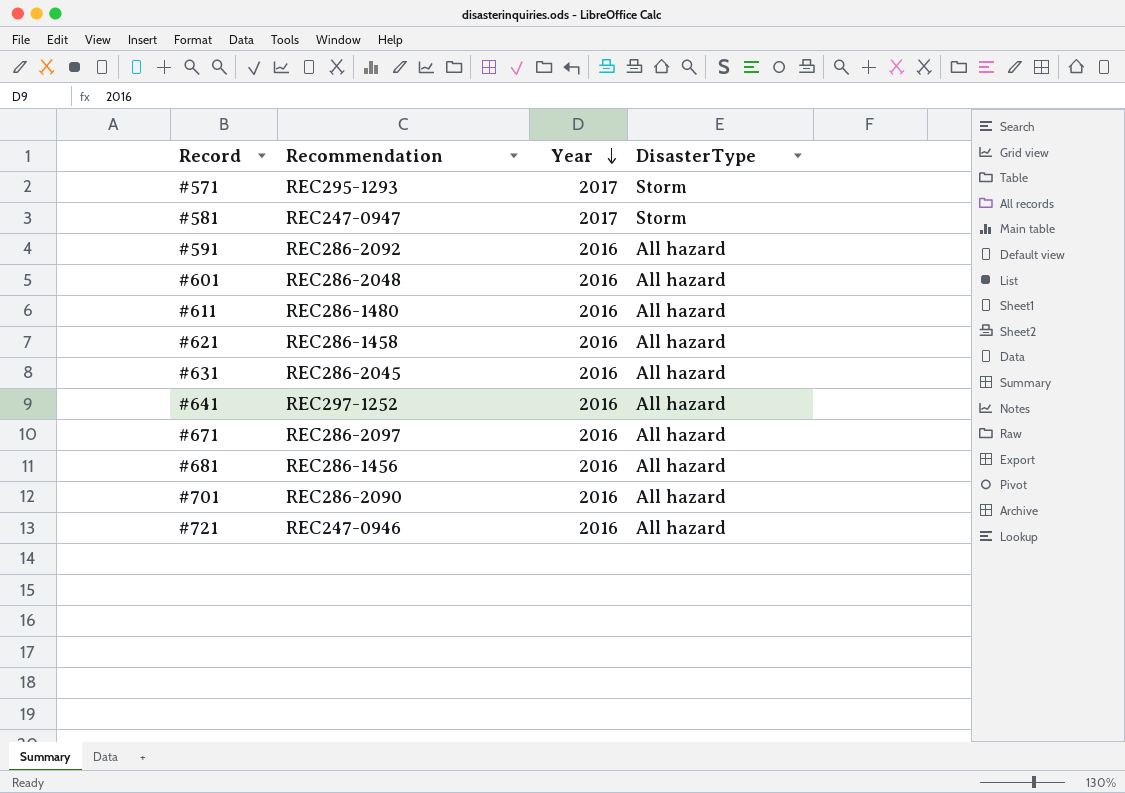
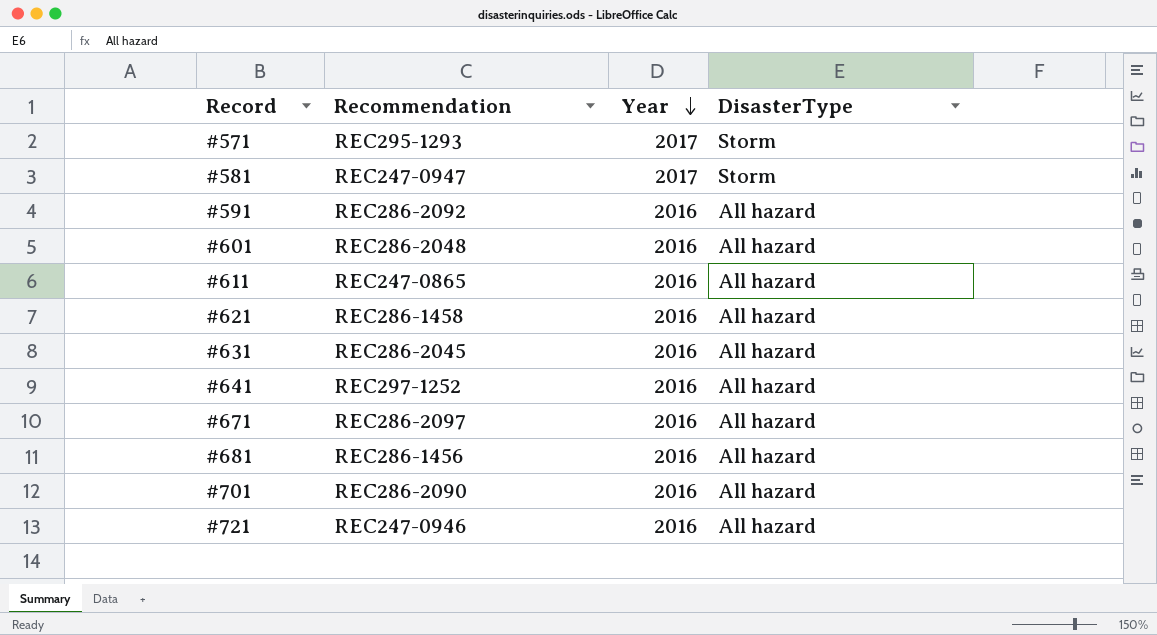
#611 | Recommendation: REC286-1480 -> REC247-0865

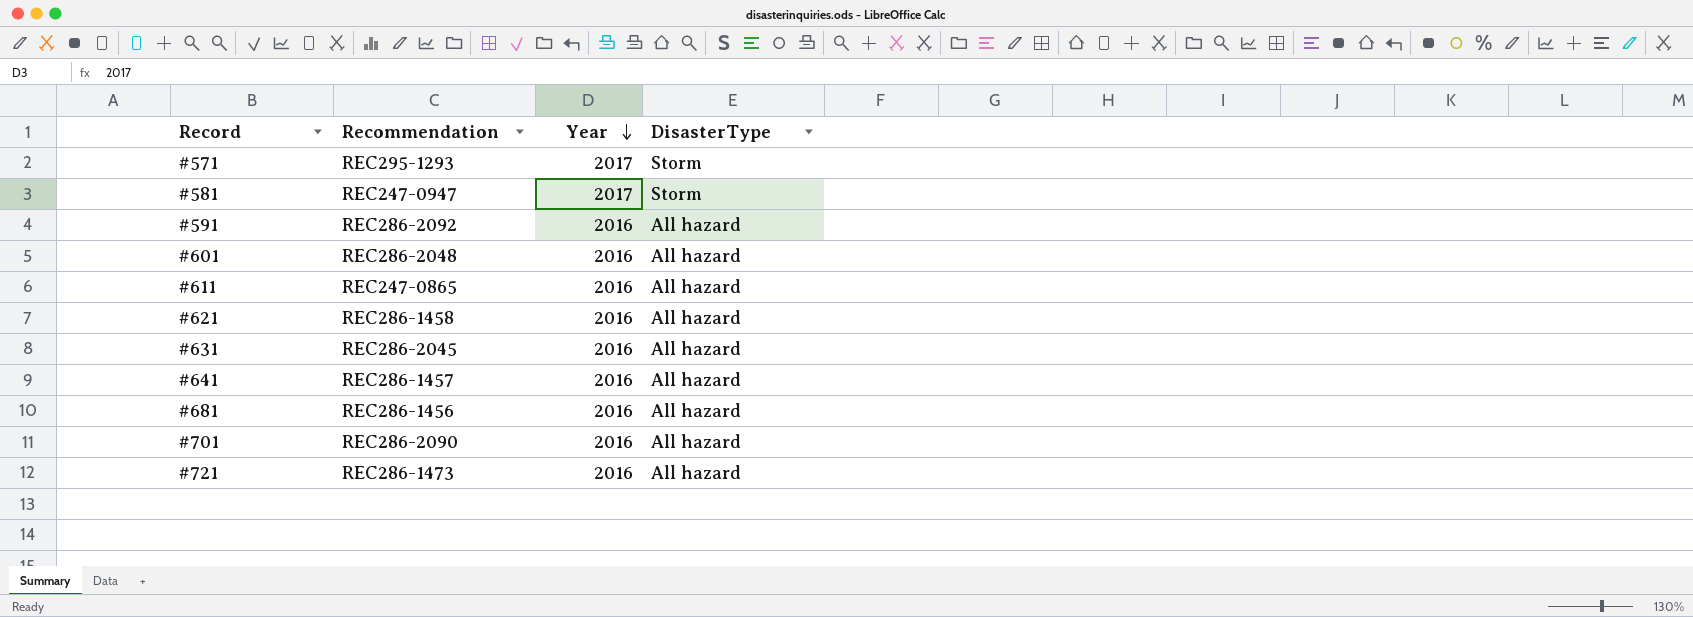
row #671: REC286-2097 | 2016 | All hazard -> none
#641 | Recommendation: REC297-1252 -> REC286-1457
#721 | Recommendation: REC247-0946 -> REC286-1473

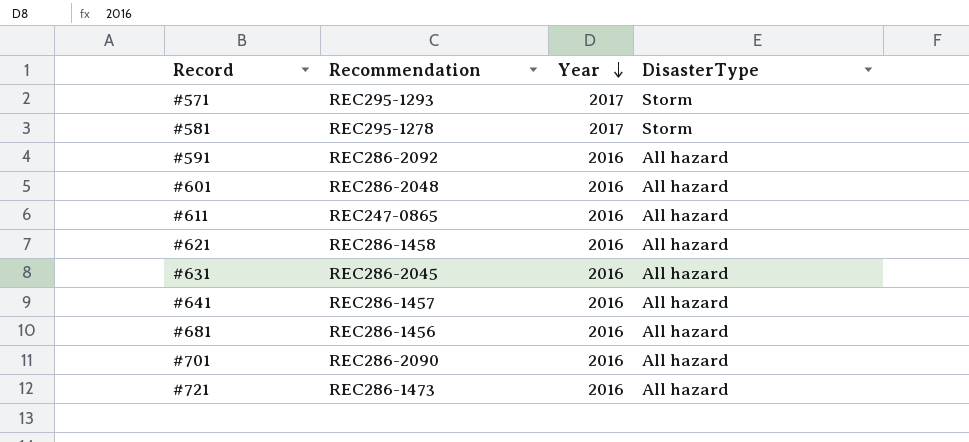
#581 | Recommendation: REC247-0947 -> REC295-1278

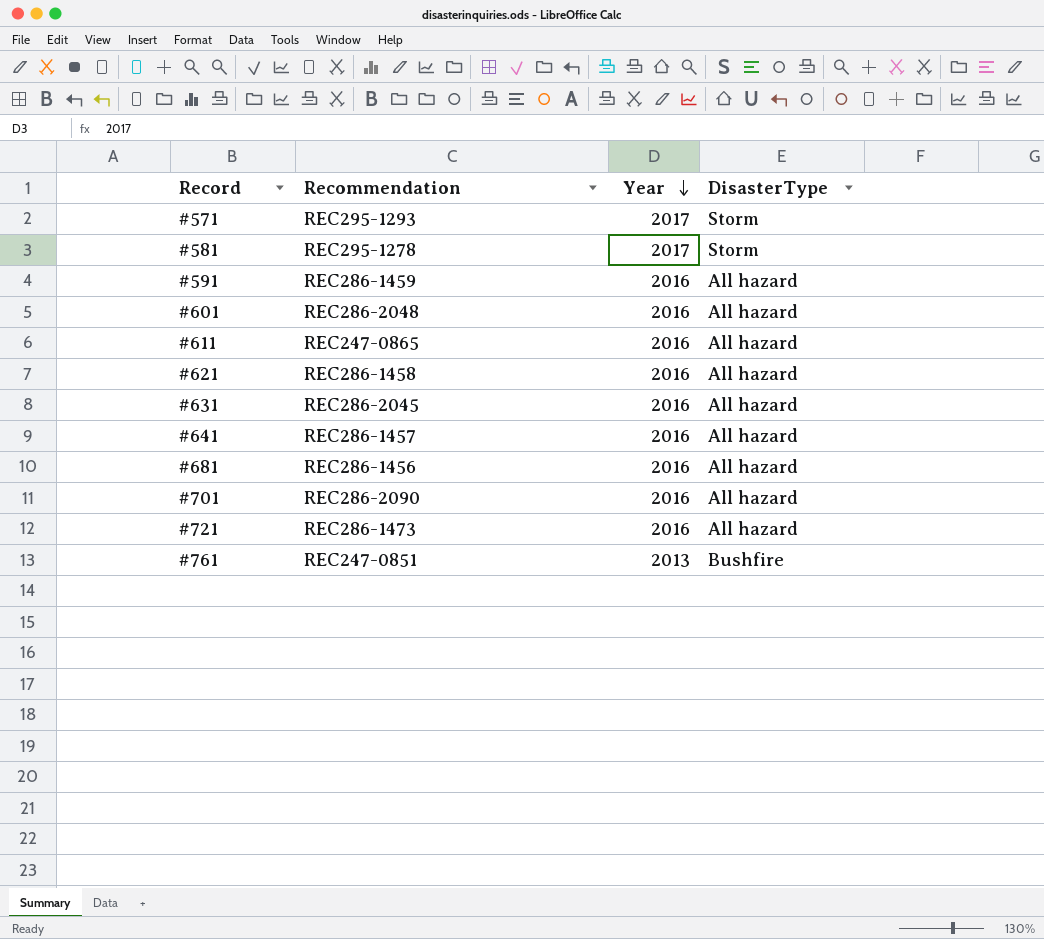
#591 | Recommendation: REC286-2092 -> REC286-1459
row #761: none -> REC247-0851 | 2013 | Bushfire

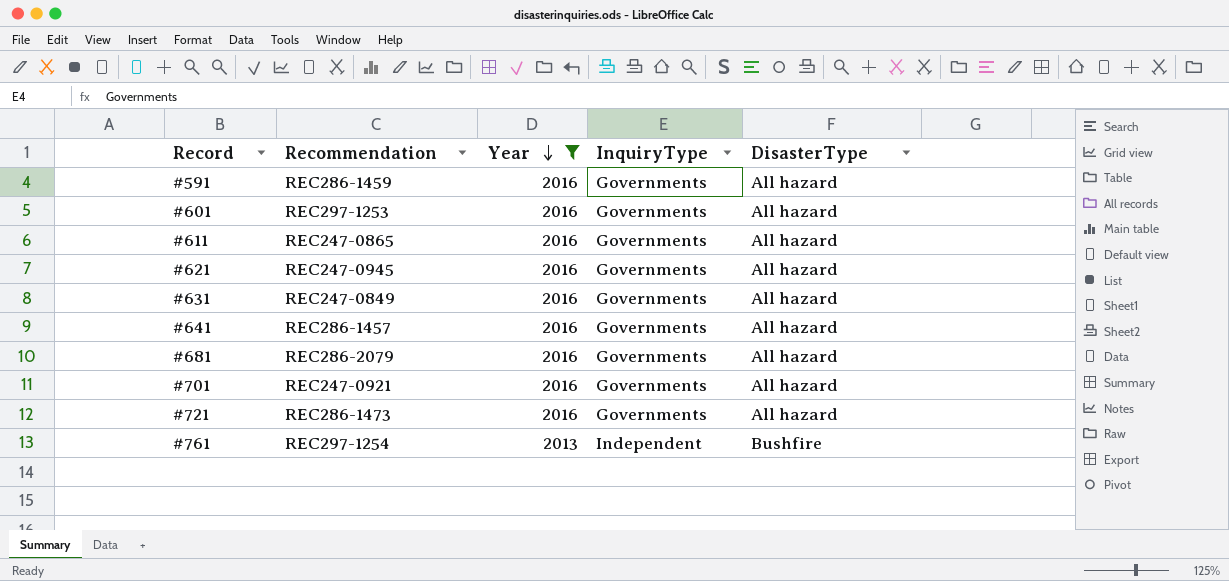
filter: none -> Year != 2017
column InquiryType | position: none -> 4
#601 | Recommendation: REC286-2048 -> REC297-1253
#621 | Recommendation: REC286-1458 -> REC247-0945
#631 | Recommendation: REC286-2045 -> REC247-0849
#681 | Recommendation: REC286-1456 -> REC286-2079
#701 | Recommendation: REC286-2090 -> REC247-0921
#761 | Recommendation: REC247-0851 -> REC297-1254

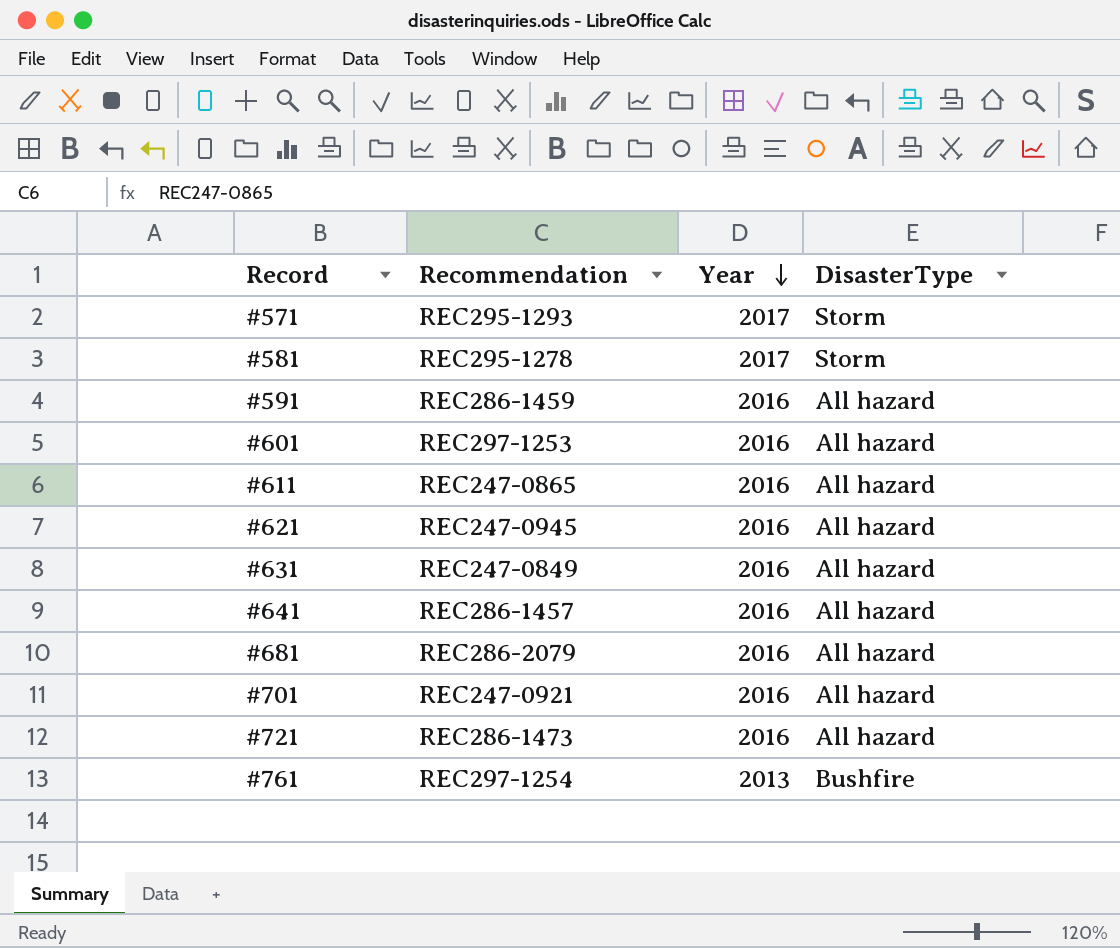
filter: Year != 2017 -> none
column InquiryType | position: 4 -> none

